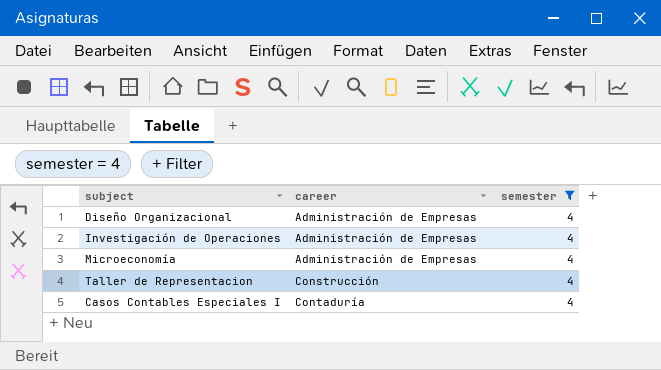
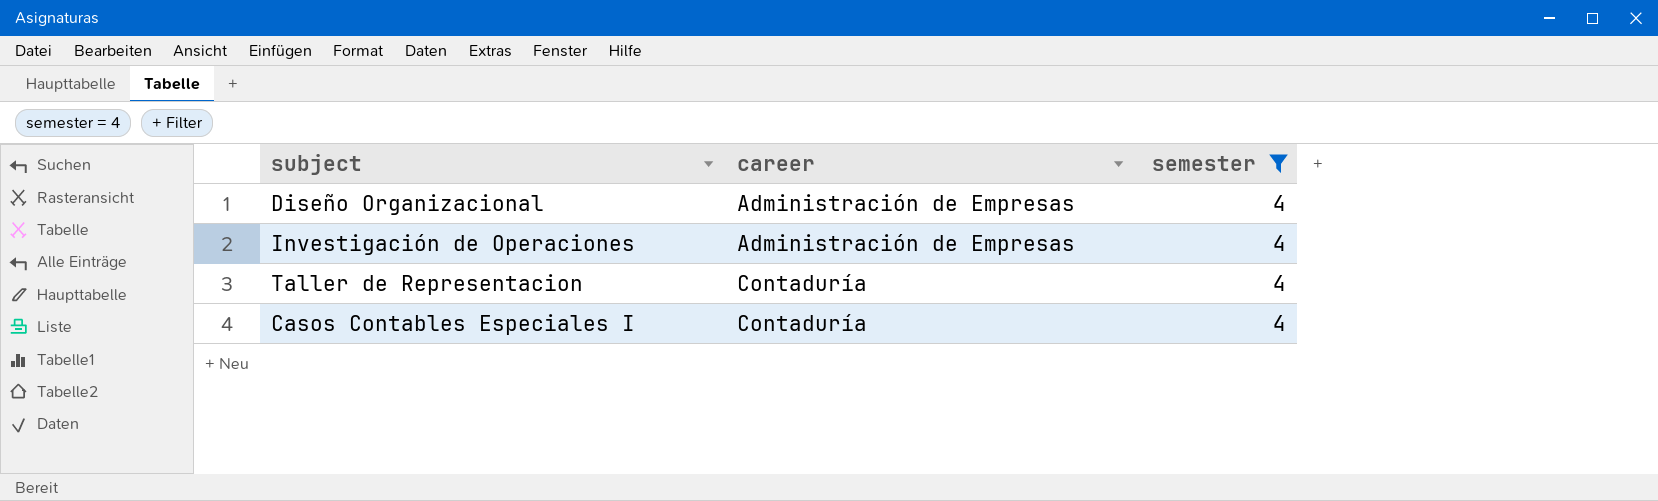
row Microeconomía: Administración de Empresas | 4 -> none
Taller de Representacion | career: Construcción -> Contaduría

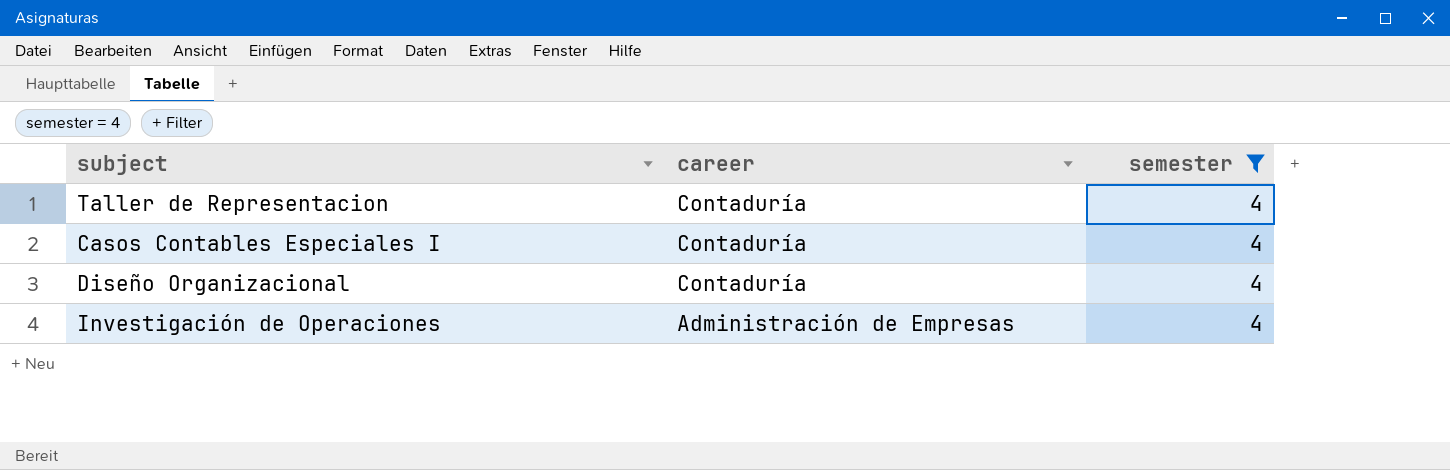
row order: career ascending -> career descending
Diseño Organizacional | career: Administración de Empresas -> Contaduría

